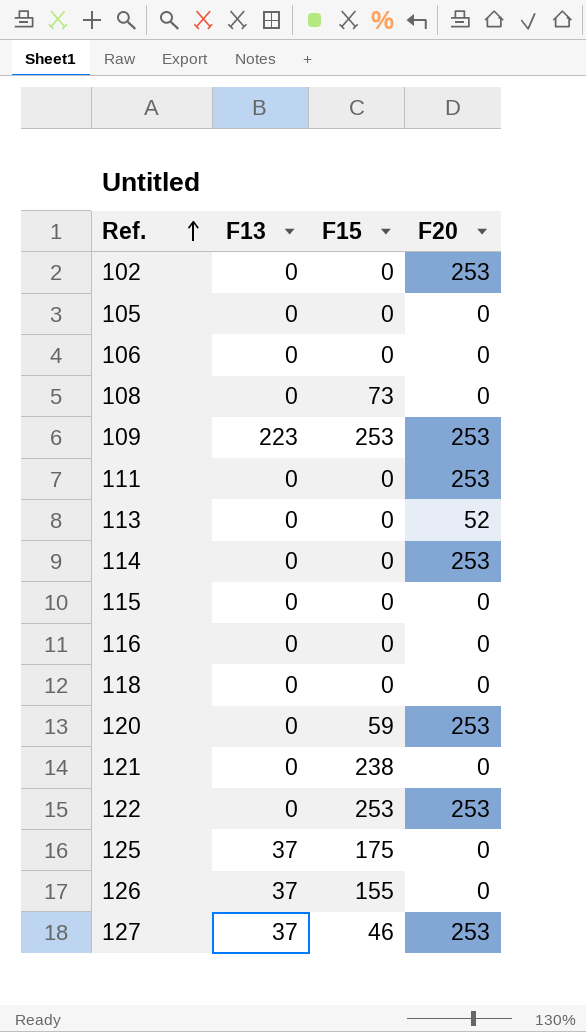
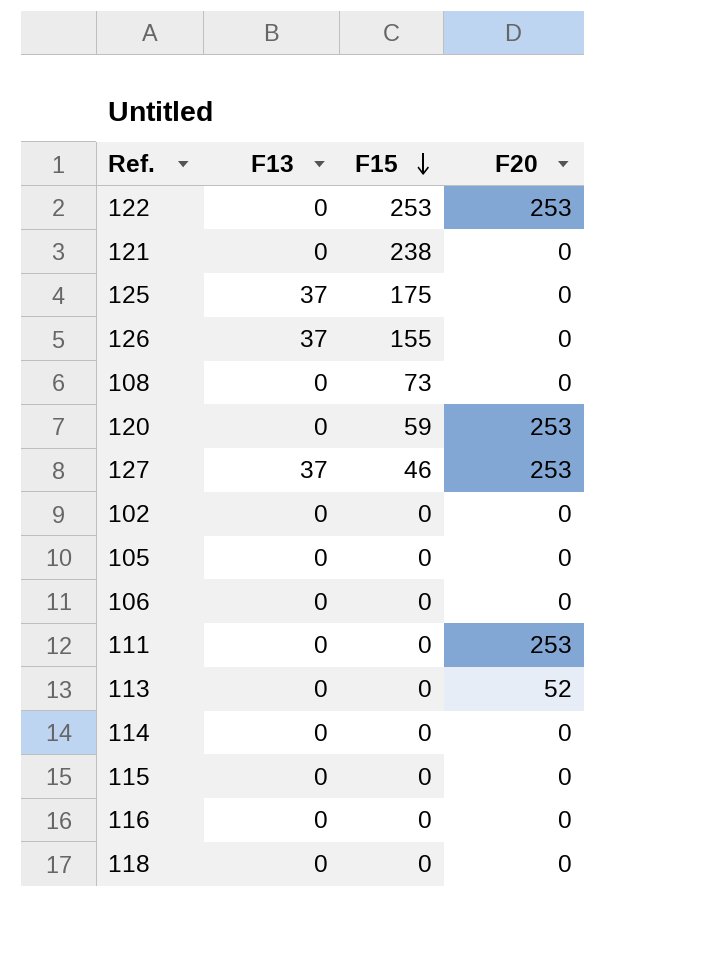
row order: Ref. ascending -> F15 descending
row 109: 223 | 253 | 253 -> none
102 | F20: 253 -> 0
114 | F20: 253 -> 0

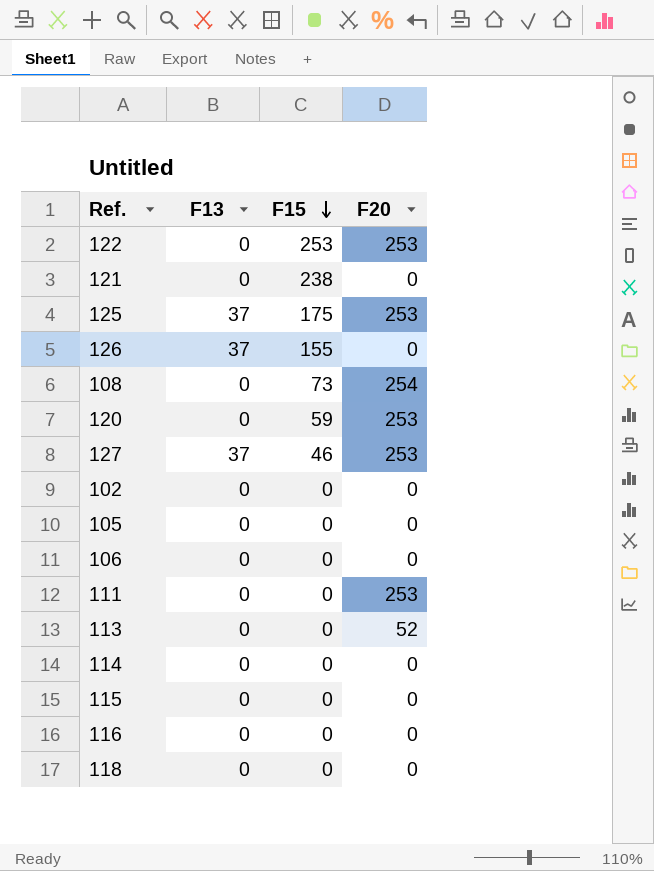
125 | F20: 0 -> 253
108 | F20: 0 -> 254

